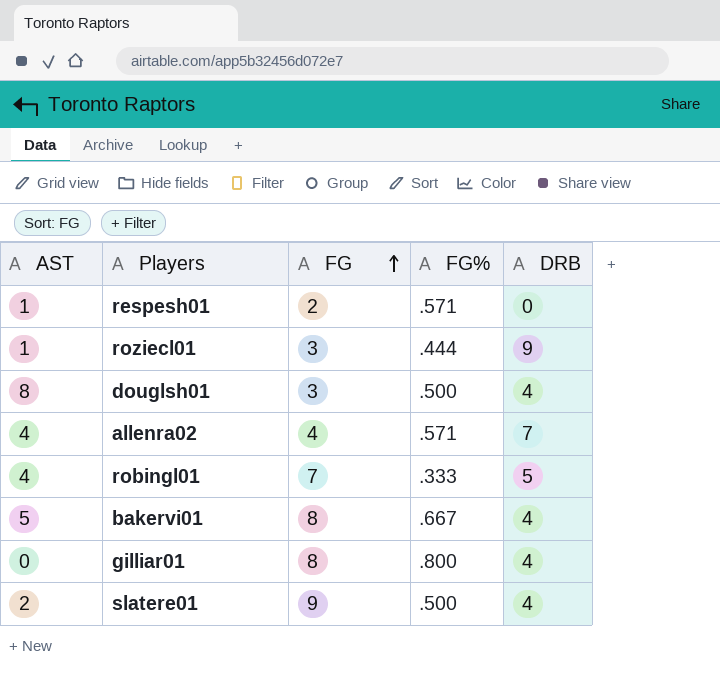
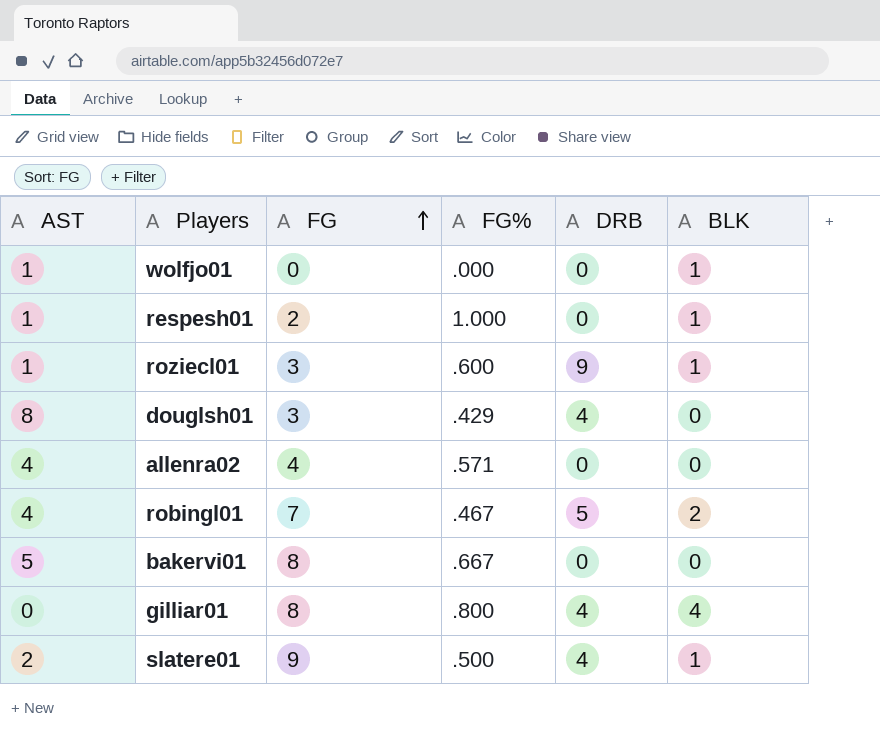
column BLK | position: none -> 6
row wolfjo01: none -> 1 | 0 | .000 | 0 | 1
respesh01 | FG%: .571 -> 1.000
roziecl01 | FG%: .444 -> .600
douglsh01 | FG%: .500 -> .429
allenra02 | DRB: 7 -> 0
robingl01 | FG%: .333 -> .467
bakervi01 | DRB: 4 -> 0

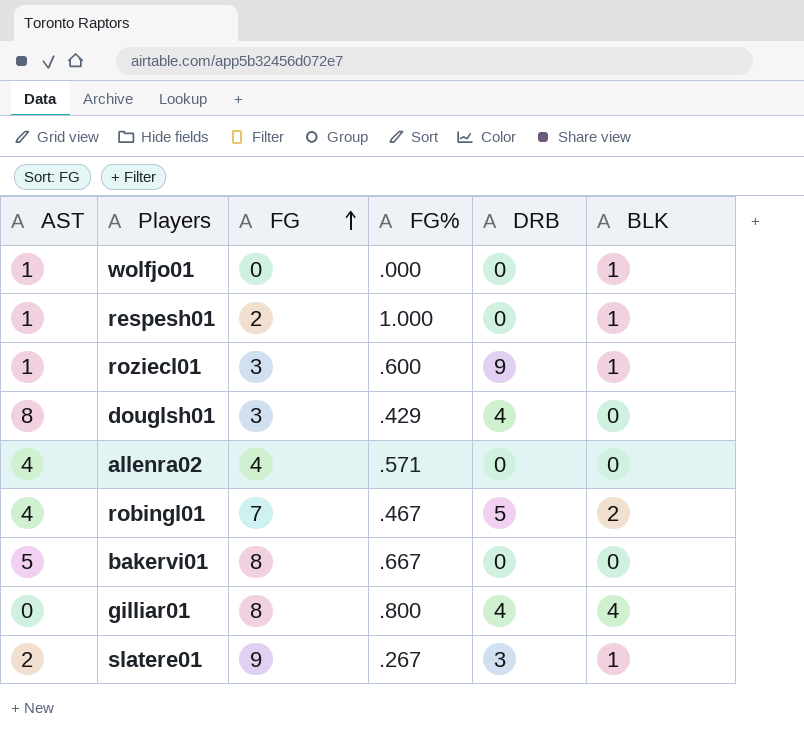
slatere01 | FG%: .500 -> .267
slatere01 | DRB: 4 -> 3

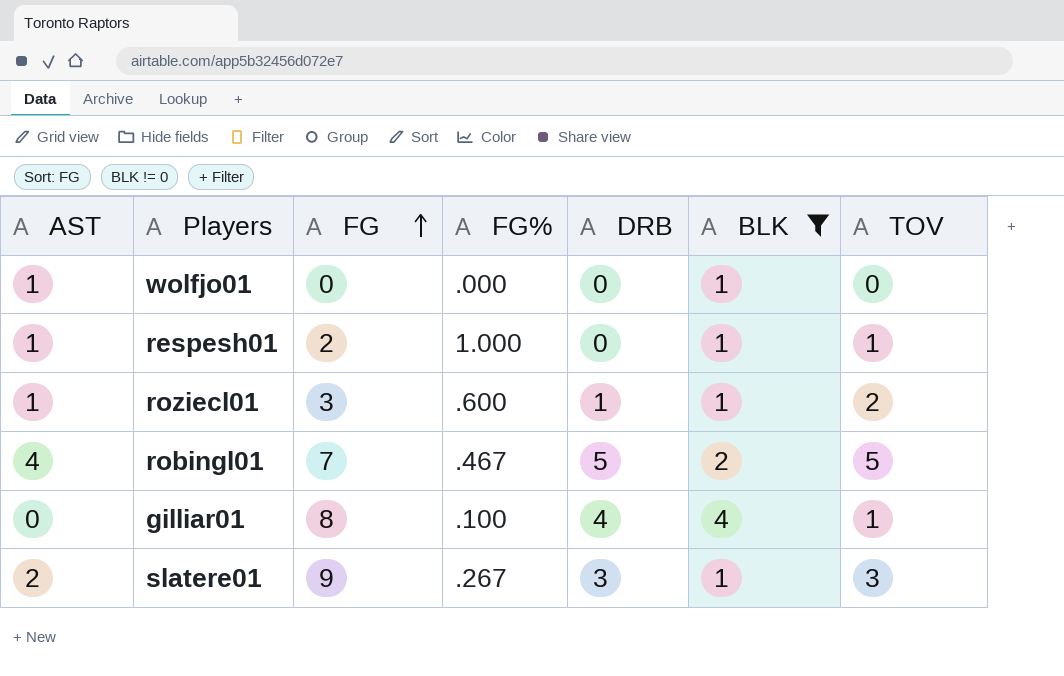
filter: none -> BLK != 0
column TOV | position: none -> 7
roziecl01 | DRB: 9 -> 1
gilliar01 | FG%: .800 -> .100

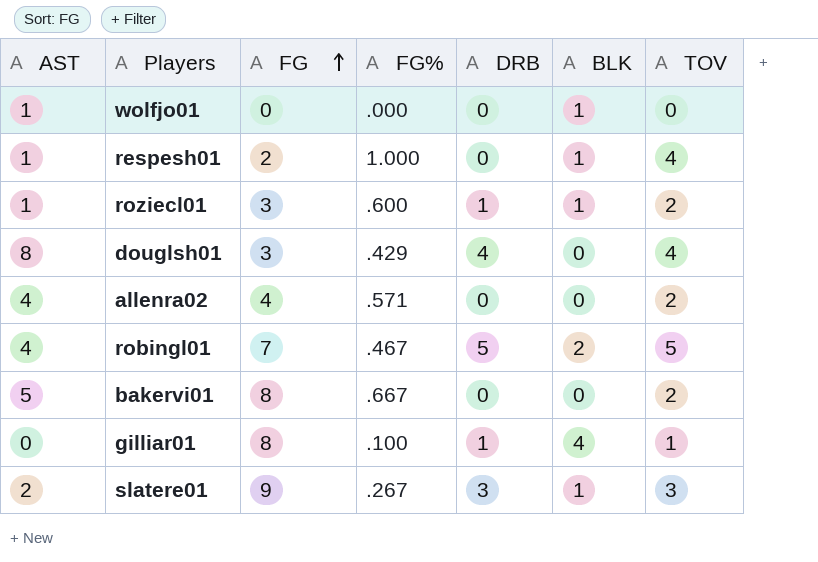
filter: BLK != 0 -> none
respesh01 | TOV: 1 -> 4
gilliar01 | DRB: 4 -> 1

